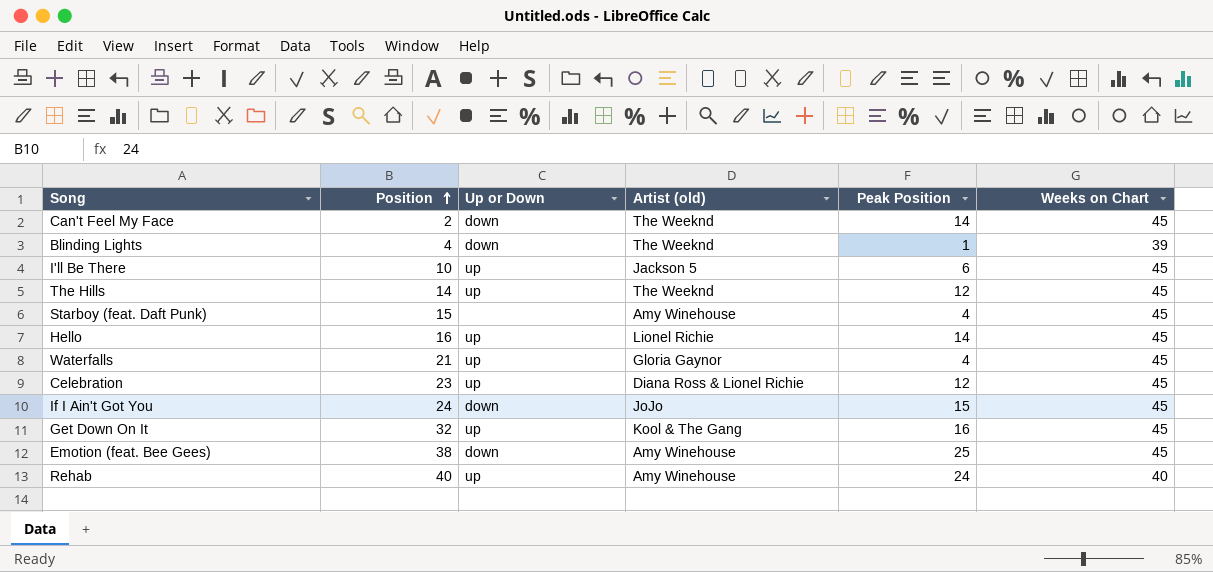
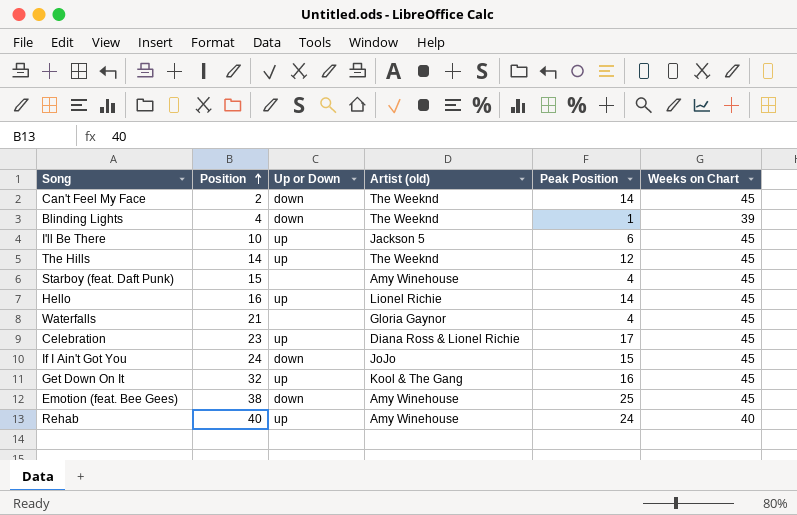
Waterfalls | Up or Down: up -> none
Celebration | Peak Position: 12 -> 17

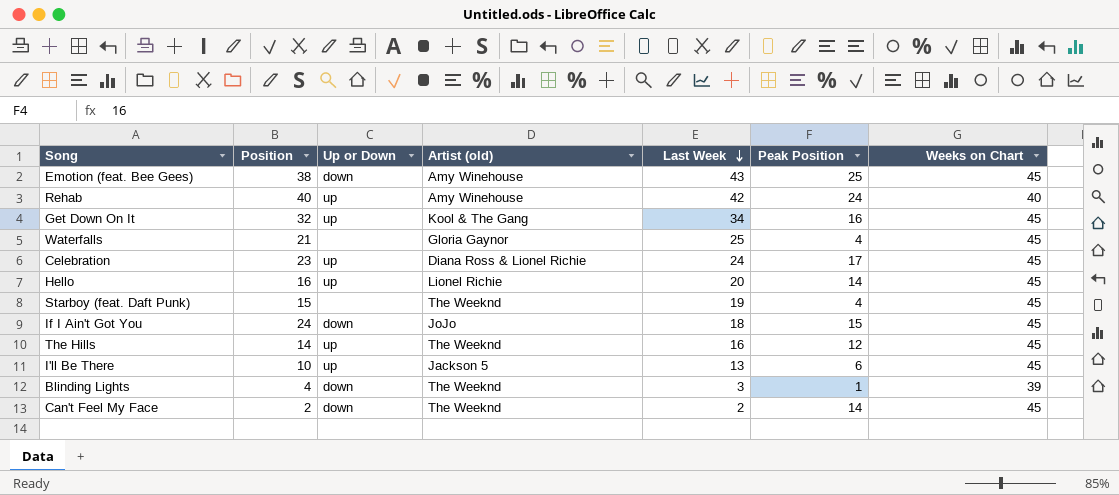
row order: Position ascending -> Last Week descending
column Last Week | position: none -> 5
Starboy (feat. Daft Punk) | Artist (old): Amy Winehouse -> The Weeknd

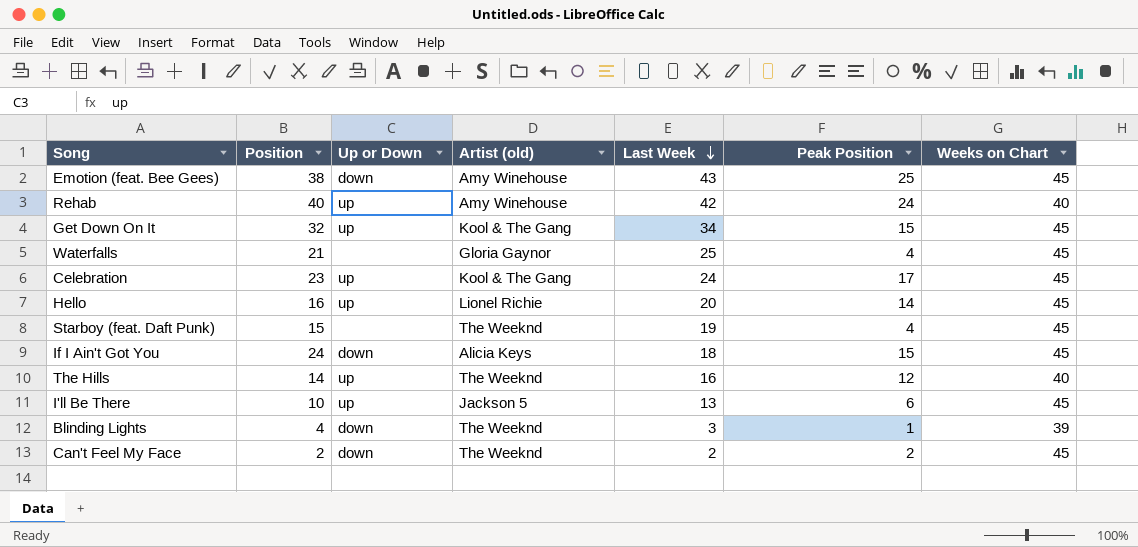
Get Down On It | Peak Position: 16 -> 15
Celebration | Artist (old): Diana Ross & Lionel Richie -> Kool & The Gang
If I Ain't Got You | Artist (old): JoJo -> Alicia Keys
The Hills | Weeks on Chart: 45 -> 40
Can't Feel My Face | Peak Position: 14 -> 2

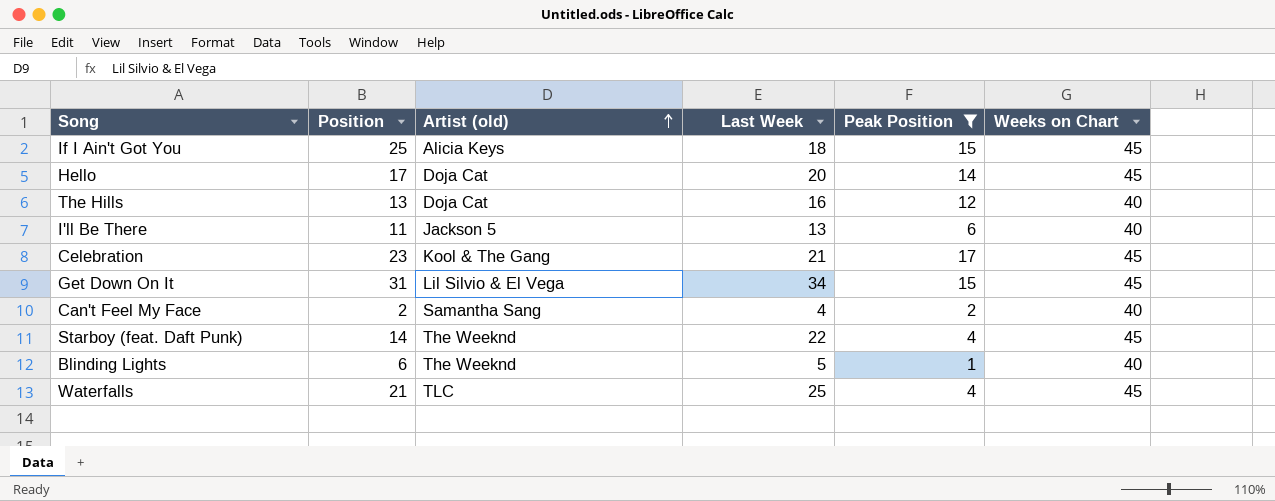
filter: none -> Peak Position <= 17
row order: Last Week descending -> Artist (old) ascending
column Up or Down | position: 3 -> none
If I Ain't Got You | Position: 24 -> 25
Hello | Position: 16 -> 17
Hello | Artist (old): Lionel Richie -> Doja Cat
The Hills | Position: 14 -> 13
The Hills | Artist (old): The Weeknd -> Doja Cat
I'll Be There | Position: 10 -> 11
I'll Be There | Weeks on Chart: 45 -> 40
Celebration | Last Week: 24 -> 21
Get Down On It | Position: 32 -> 31
Get Down On It | Artist (old): Kool & The Gang -> Lil Silvio & El Vega
Can't Feel My Face | Artist (old): The Weeknd -> Samantha Sang
Can't Feel My Face | Last Week: 2 -> 4
Can't Feel My Face | Weeks on Chart: 45 -> 40
Starboy (feat. Daft Punk) | Position: 15 -> 14
Starboy (feat. Daft Punk) | Last Week: 19 -> 22
Blinding Lights | Position: 4 -> 6
Blinding Lights | Last Week: 3 -> 5
Blinding Lights | Weeks on Chart: 39 -> 40
Waterfalls | Artist (old): Gloria Gaynor -> TLC

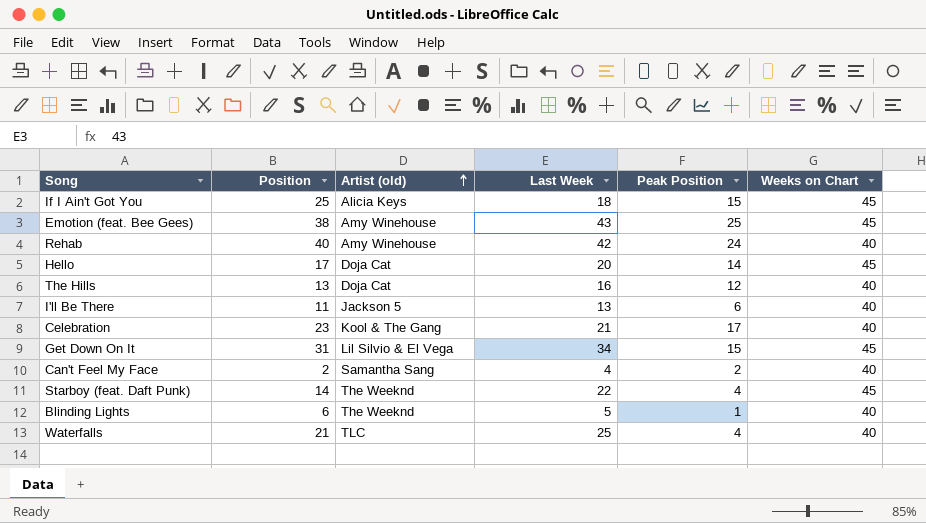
filter: Peak Position <= 17 -> none
Celebration | Weeks on Chart: 45 -> 40
Waterfalls | Weeks on Chart: 45 -> 40

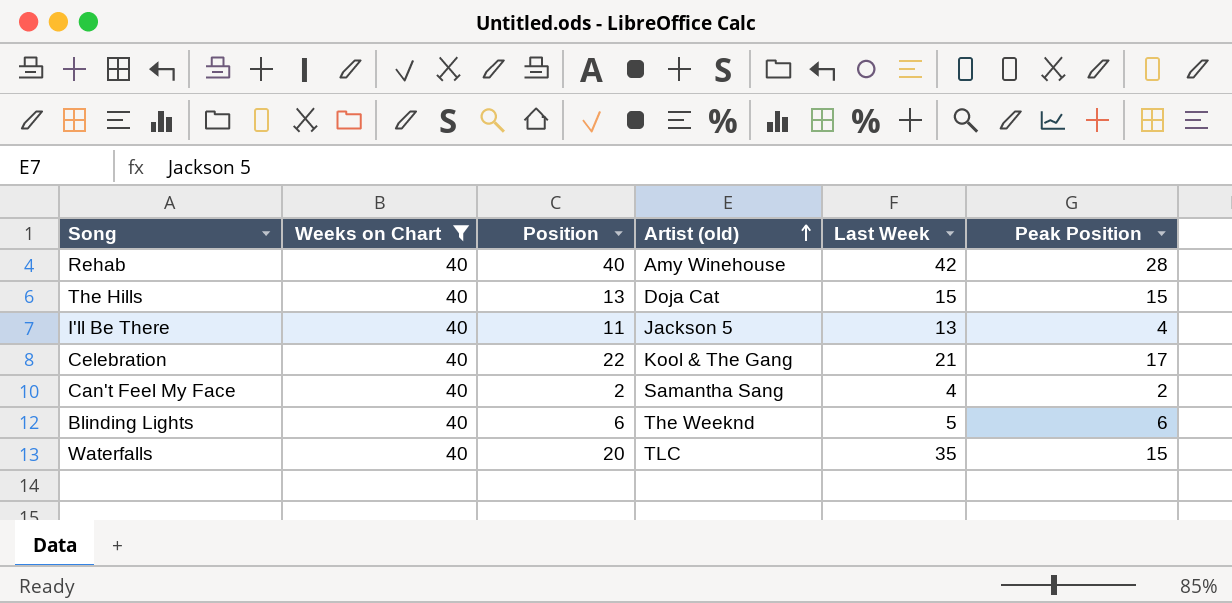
filter: none -> Weeks on Chart = 40
column Weeks on Chart | position: 6 -> 2
Rehab | Peak Position: 24 -> 28
The Hills | Last Week: 16 -> 15
The Hills | Peak Position: 12 -> 15
I'll Be There | Peak Position: 6 -> 4
Celebration | Position: 23 -> 22
Blinding Lights | Peak Position: 1 -> 6
Waterfalls | Position: 21 -> 20
Waterfalls | Last Week: 25 -> 35
Waterfalls | Peak Position: 4 -> 15

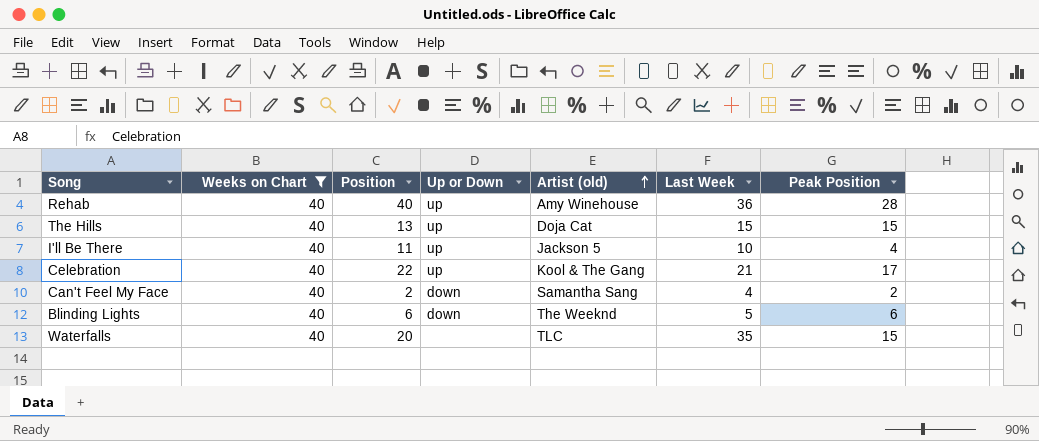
column Up or Down | position: none -> 4
Rehab | Last Week: 42 -> 36
I'll Be There | Last Week: 13 -> 10

